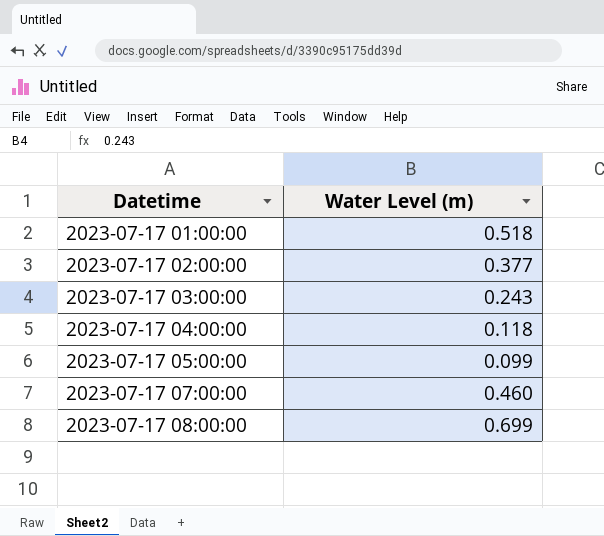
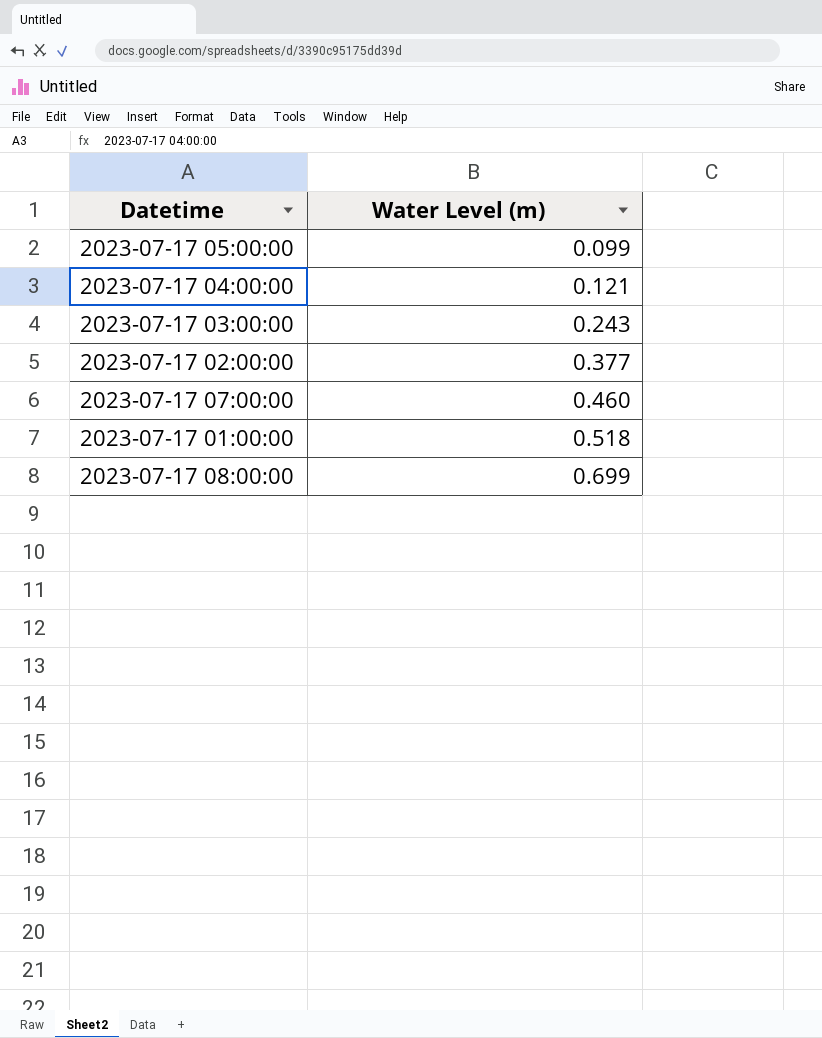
row order: Datetime ascending -> Water Level (m) ascending
2023-07-17 04:00:00 | Water Level (m): 0.118 -> 0.121

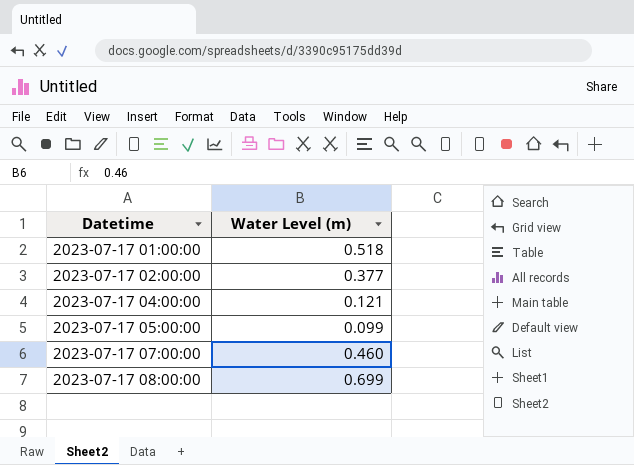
row order: Water Level (m) ascending -> Datetime ascending
row 2023-07-17 03:00:00: 0.243 -> none

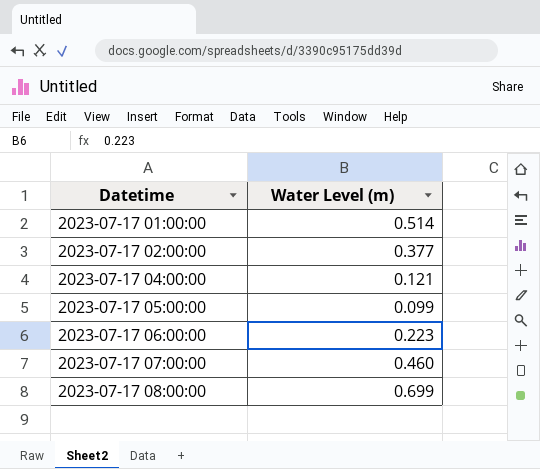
2023-07-17 01:00:00 | Water Level (m): 0.518 -> 0.514
row 2023-07-17 06:00:00: none -> 0.223

